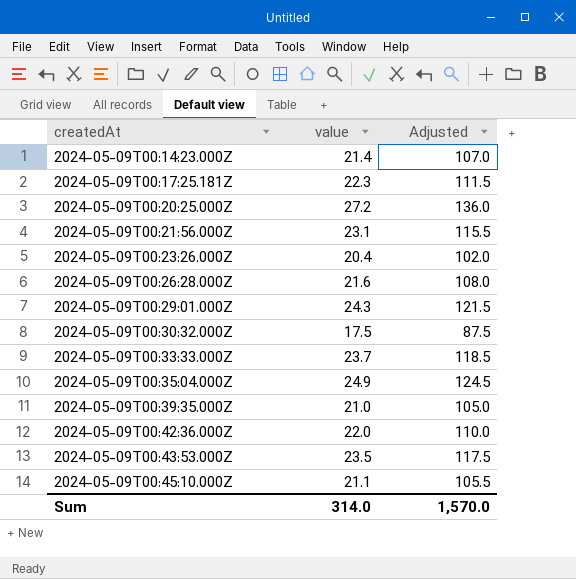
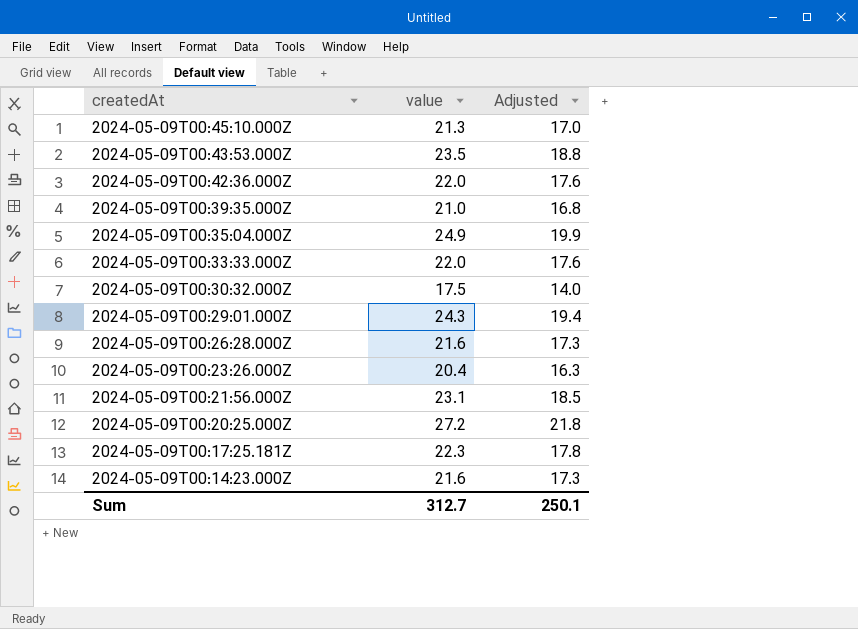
row order: createdAt ascending -> createdAt descending
column Adjusted | formula: [value] * 5 -> [value] * 0.8
2024-05-09T00:45:10.000Z | value: 21.1 -> 21.3
2024-05-09T00:33:33.000Z | value: 23.7 -> 22.0
2024-05-09T00:14:23.000Z | value: 21.4 -> 21.6
Sum | value: 314.0 -> 312.7
Sum | Adjusted: 1,570.0 -> 250.1

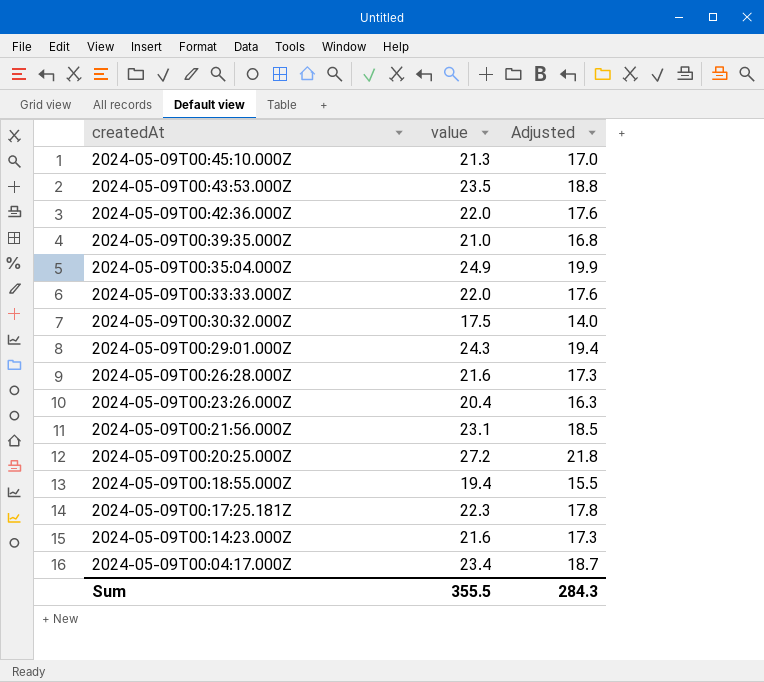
row 2024-05-09T00:18:55.000Z: none -> 19.4 | 15.5
row 2024-05-09T00:04:17.000Z: none -> 23.4 | 18.7
Sum | value: 312.7 -> 355.5
Sum | Adjusted: 250.1 -> 284.3

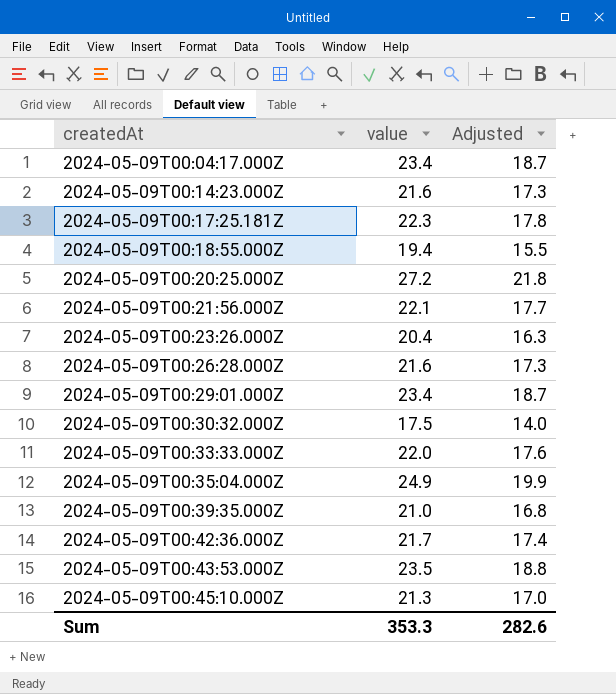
row order: createdAt descending -> createdAt ascending
2024-05-09T00:21:56.000Z | value: 23.1 -> 22.1
2024-05-09T00:21:56.000Z | Adjusted: 18.5 -> 17.7
2024-05-09T00:29:01.000Z | value: 24.3 -> 23.4
2024-05-09T00:29:01.000Z | Adjusted: 19.4 -> 18.7
2024-05-09T00:42:36.000Z | value: 22.0 -> 21.7
2024-05-09T00:42:36.000Z | Adjusted: 17.6 -> 17.4
Sum | value: 355.5 -> 353.3
Sum | Adjusted: 284.3 -> 282.6

